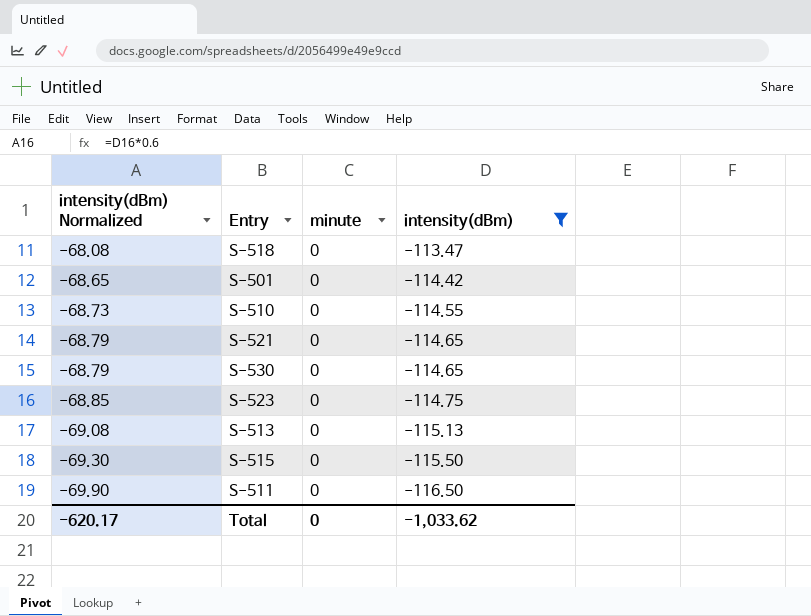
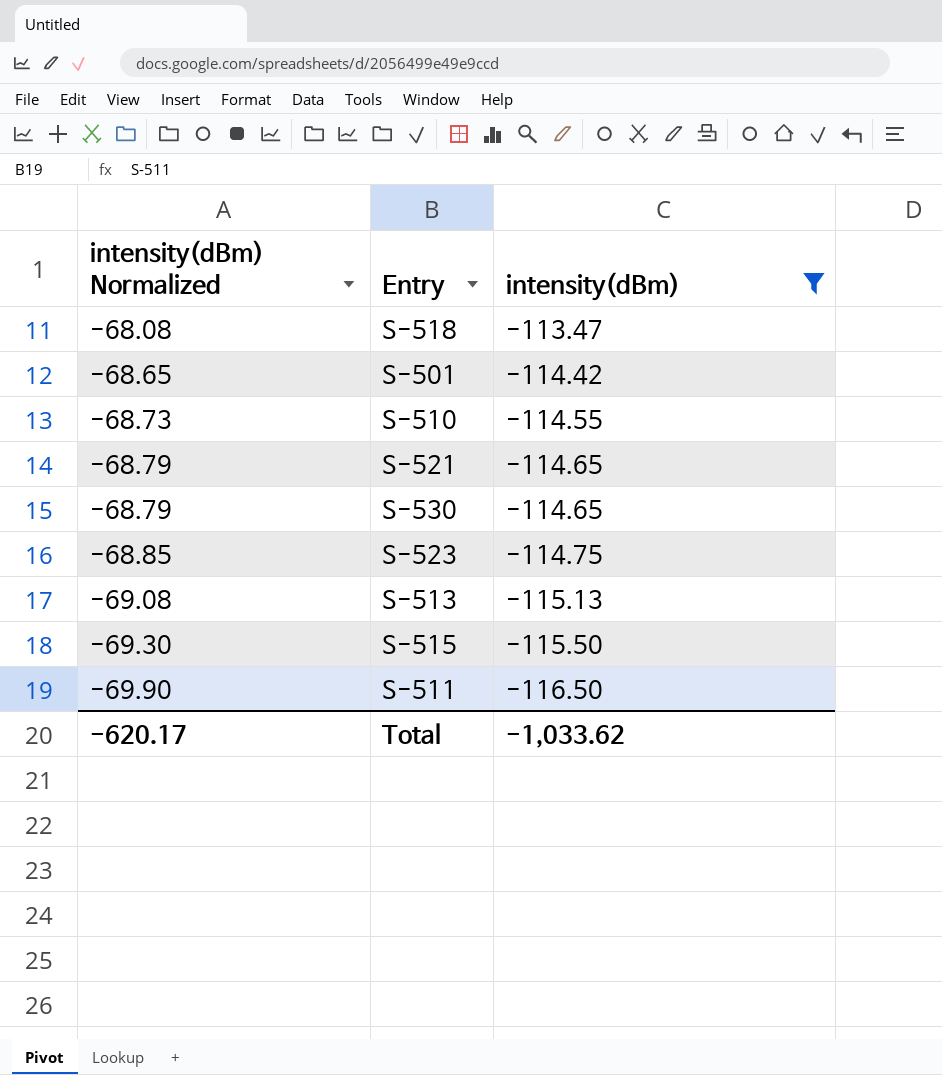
column minute | position: 3 -> none

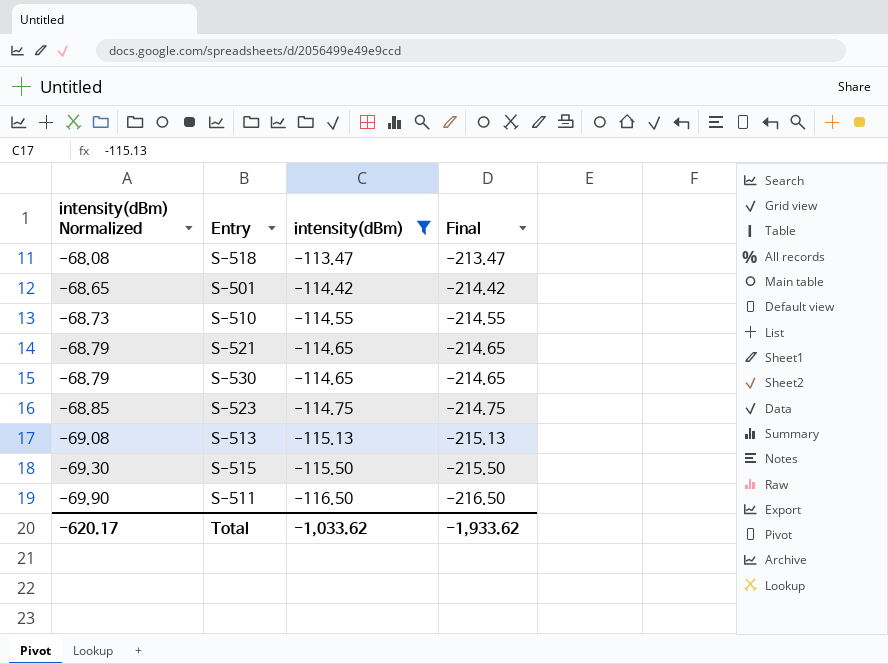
column Final | formula: none -> [intensity(dBm)] - 100

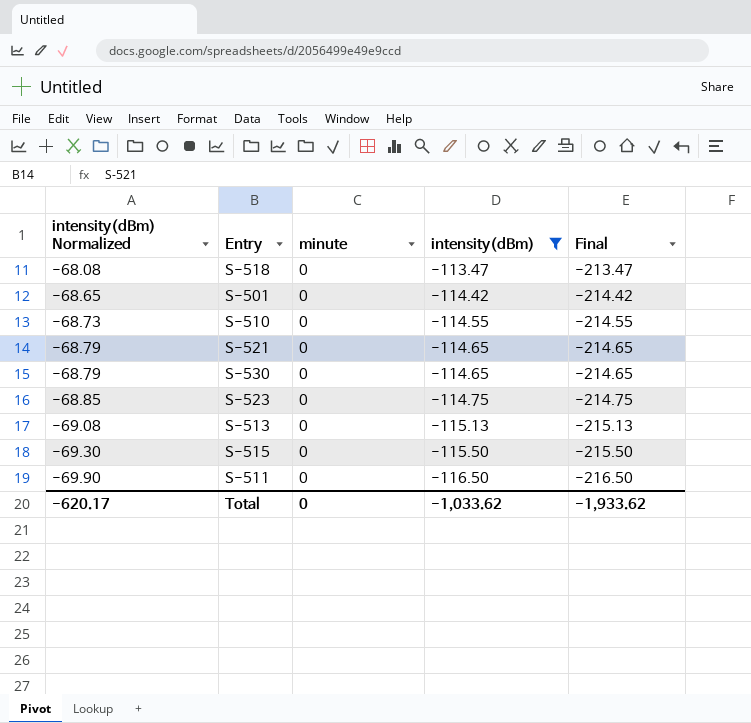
column minute | position: none -> 3

